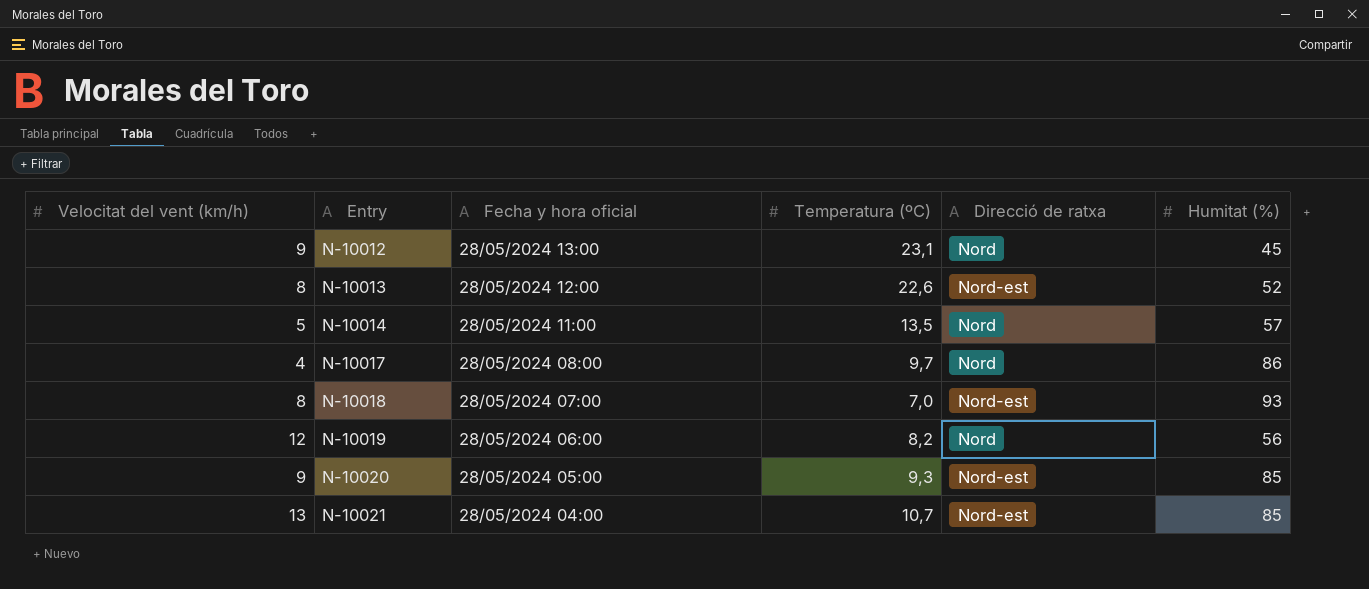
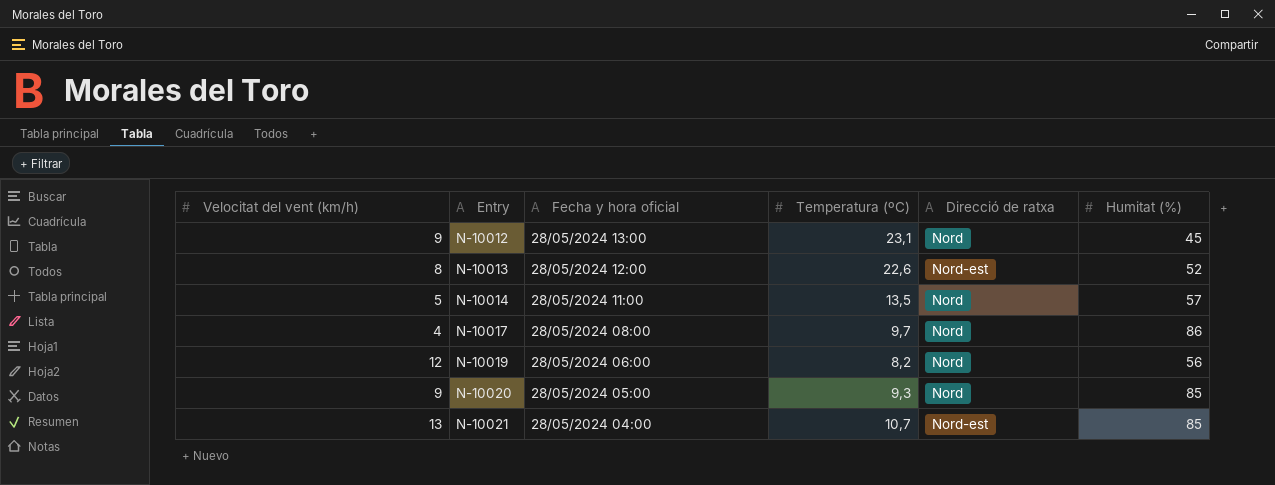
row N-10018: 8 | 28/05/2024 07:00 | 7,0 | Nord-est | 93 -> none
N-10020 | Direcció de ratxa: Nord-est -> Nord

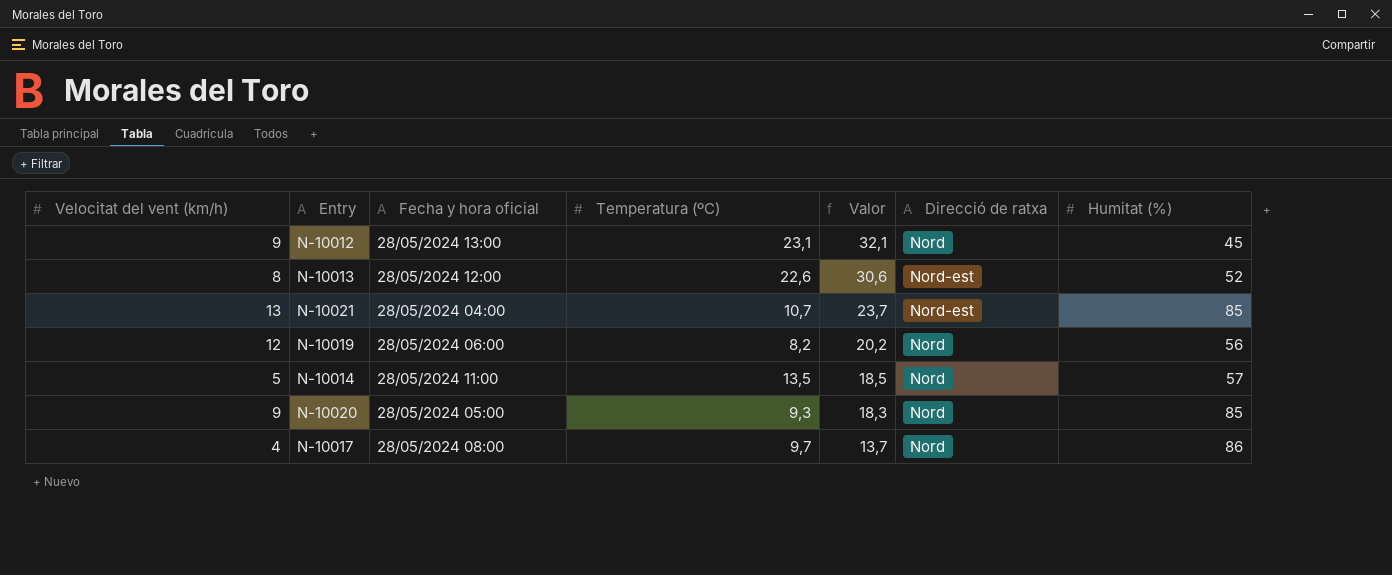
row order: Entry ascending -> Valor descending
column Valor | formula: none -> [Velocitat del vent (km/h)] + [Temperatura (ºC)]

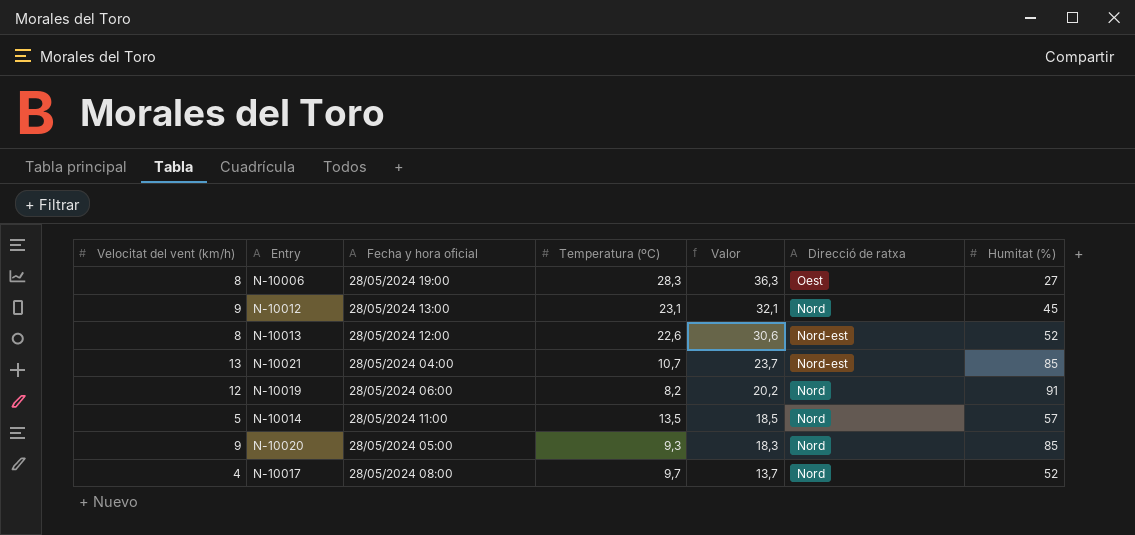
row N-10006: none -> 8 | 28/05/2024 19:00 | 28,3 | 36,3 | Oest | 27
N-10019 | Humitat (%): 56 -> 91
N-10017 | Humitat (%): 86 -> 52

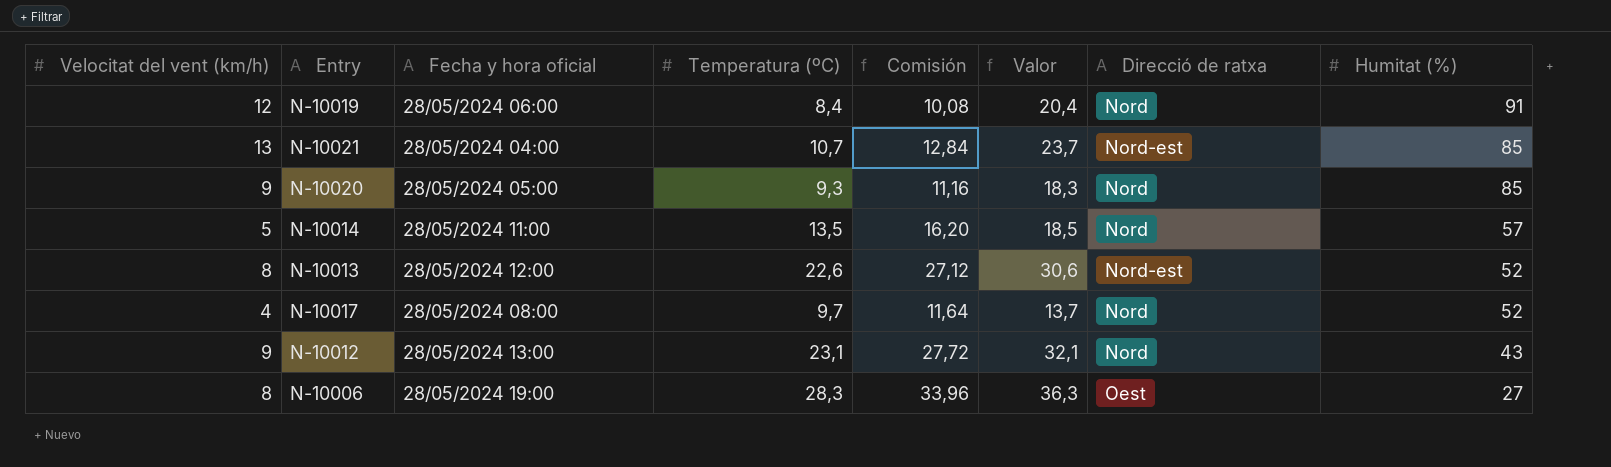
row order: Valor descending -> Humitat (%) descending
column Comisión | formula: none -> [Temperatura (ºC)] * 1,2
N-10019 | Temperatura (ºC): 8,2 -> 8,4
N-10019 | Valor: 20,2 -> 20,4
N-10012 | Humitat (%): 45 -> 43

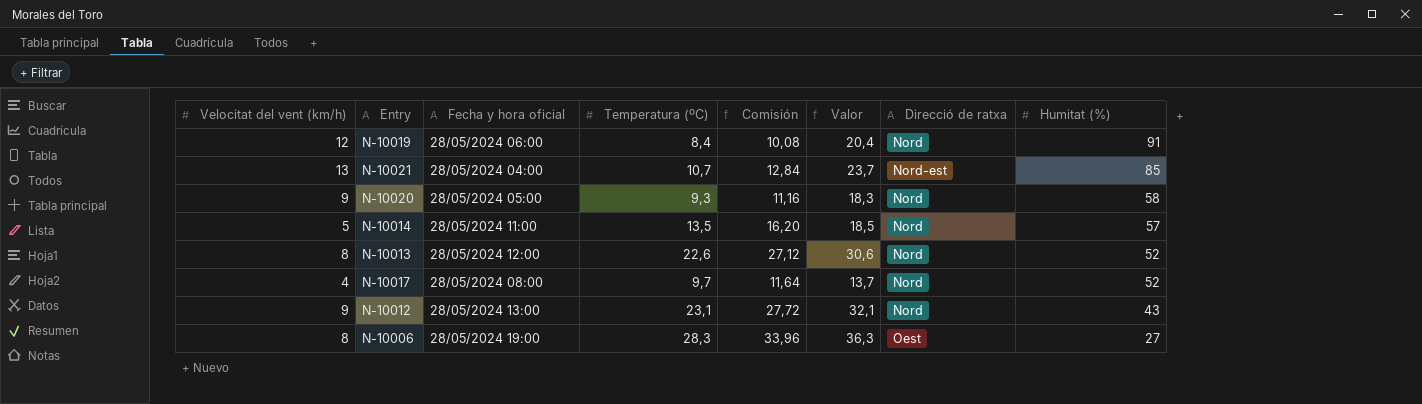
N-10020 | Humitat (%): 85 -> 58
N-10013 | Direcció de ratxa: Nord-est -> Nord

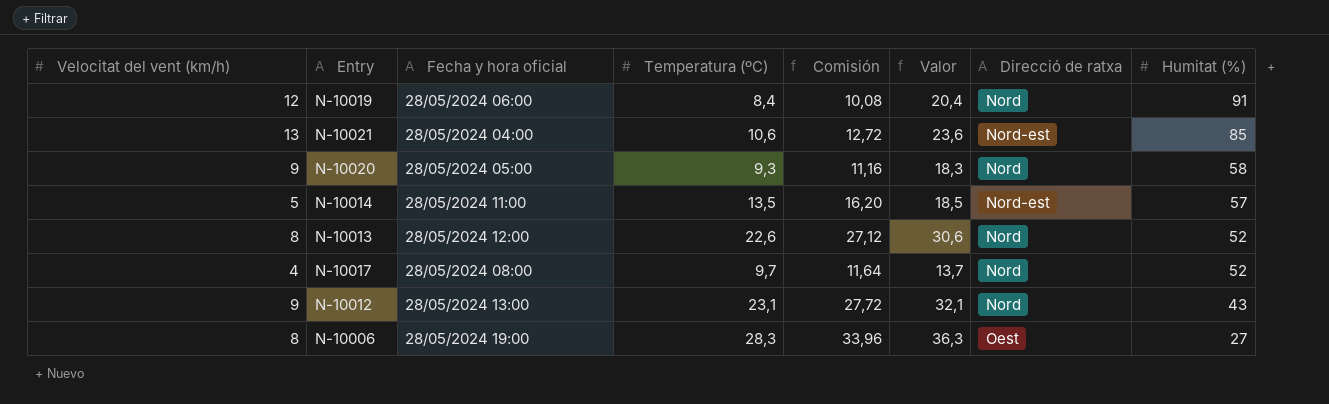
N-10021 | Temperatura (ºC): 10,7 -> 10,6
N-10021 | Comisión: 12,84 -> 12,72
N-10021 | Valor: 23,7 -> 23,6
N-10014 | Direcció de ratxa: Nord -> Nord-est

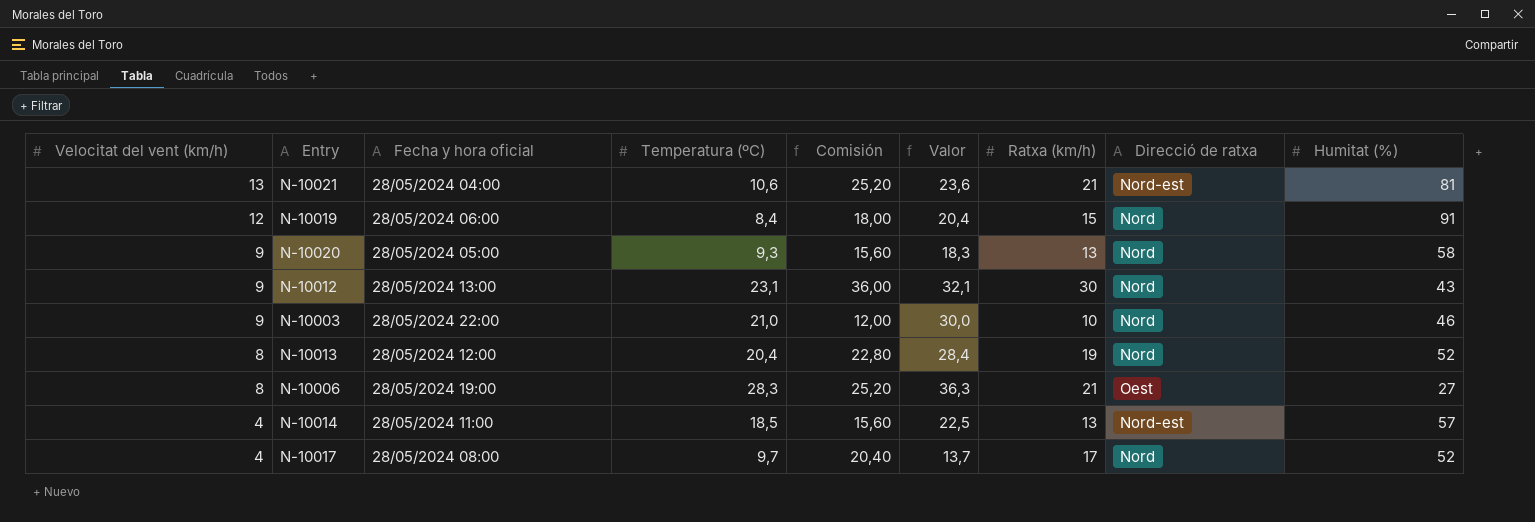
row order: Humitat (%) descending -> Velocitat del vent (km/h) descending
column Comisión | formula: [Temperatura (ºC)] * 1,2 -> [Ratxa (km/h)] * 1,2
column Ratxa (km/h) | position: none -> 7
N-10021 | Humitat (%): 85 -> 81
row N-10003: none -> 9 | 28/05/2024 22:00 | 21,0 | 12,00 | 30,0 | 10 | Nord | 46
N-10013 | Temperatura (ºC): 22,6 -> 20,4
N-10013 | Valor: 30,6 -> 28,4
N-10014 | Velocitat del vent (km/h): 5 -> 4
N-10014 | Temperatura (ºC): 13,5 -> 18,5
N-10014 | Valor: 18,5 -> 22,5

